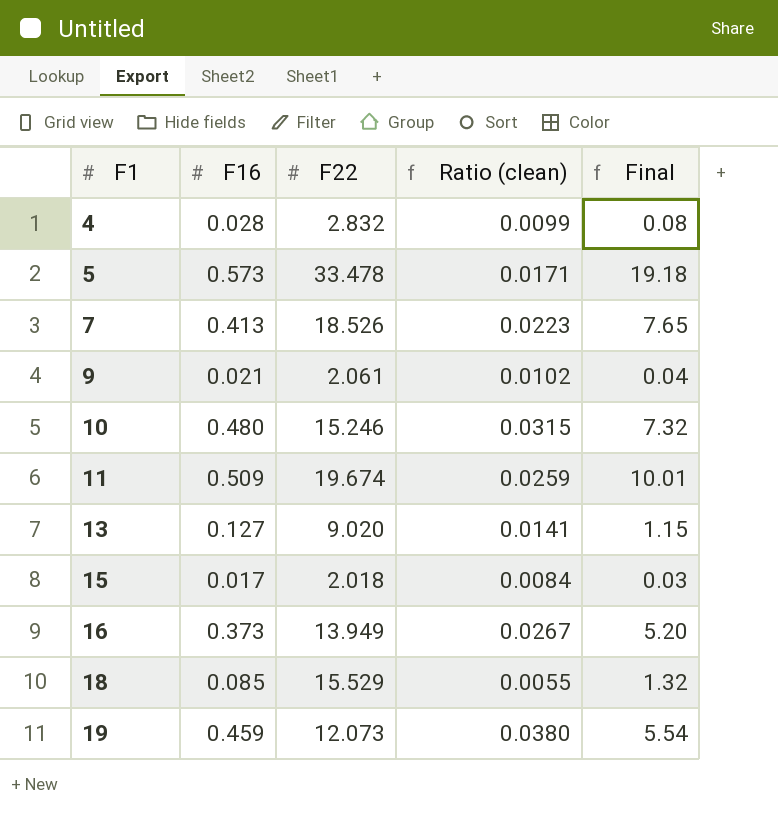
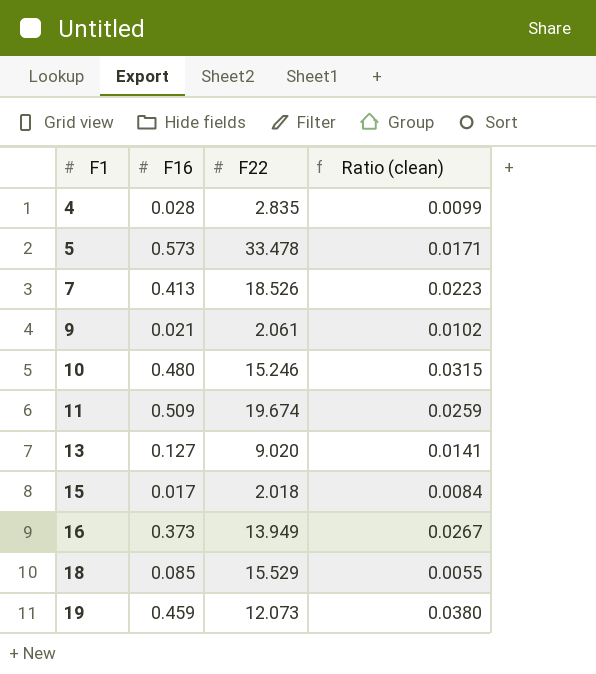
column Final | formula: [F16] * [F22] -> none
4 | F22: 2.832 -> 2.835

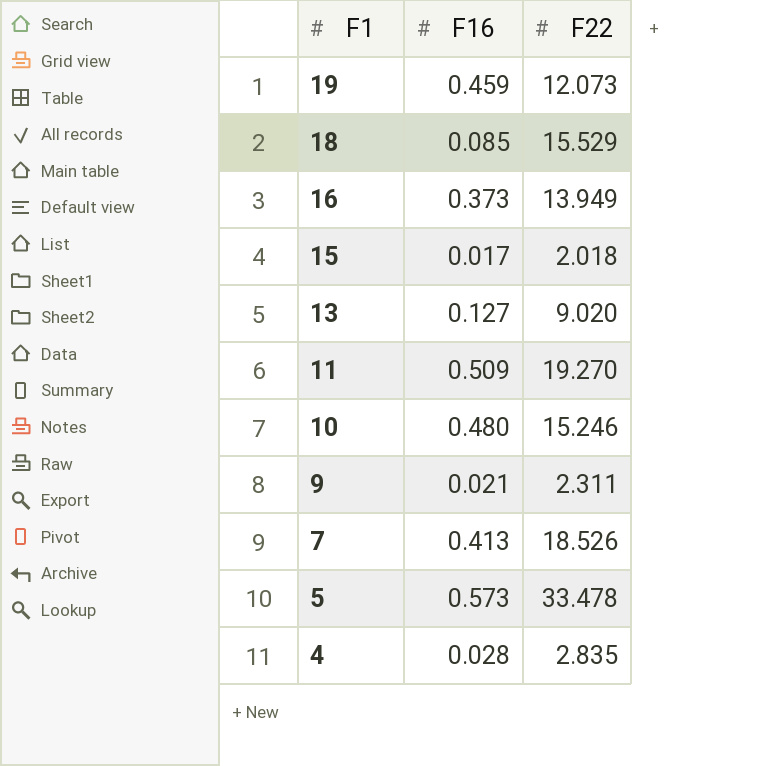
row order: F1 ascending -> F1 descending
column Ratio (clean) | formula: [F16] / [F22] -> none
11 | F22: 19.674 -> 19.270
9 | F22: 2.061 -> 2.311

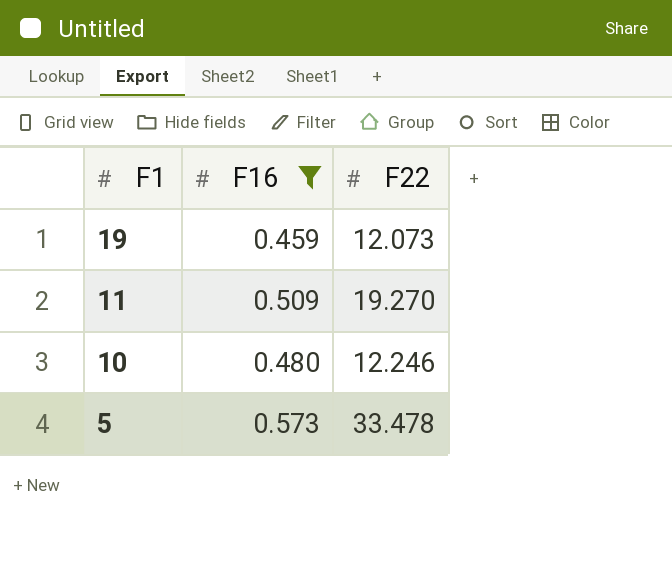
filter: none -> F16 >= 0.459
10 | F22: 15.246 -> 12.246

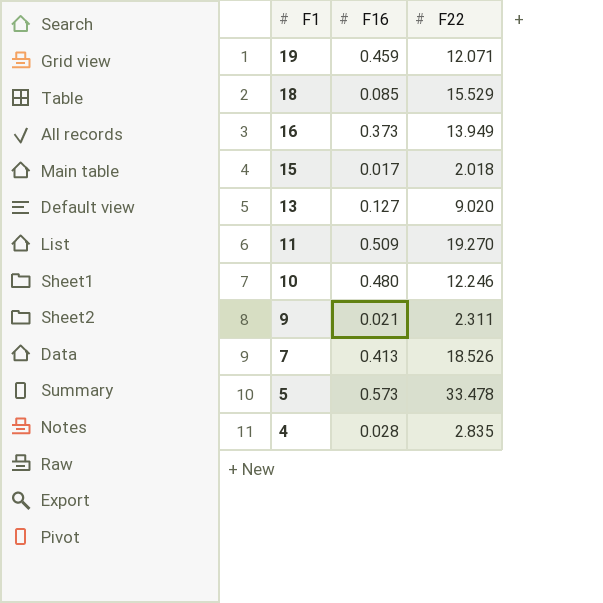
filter: F16 >= 0.459 -> none
19 | F22: 12.073 -> 12.071

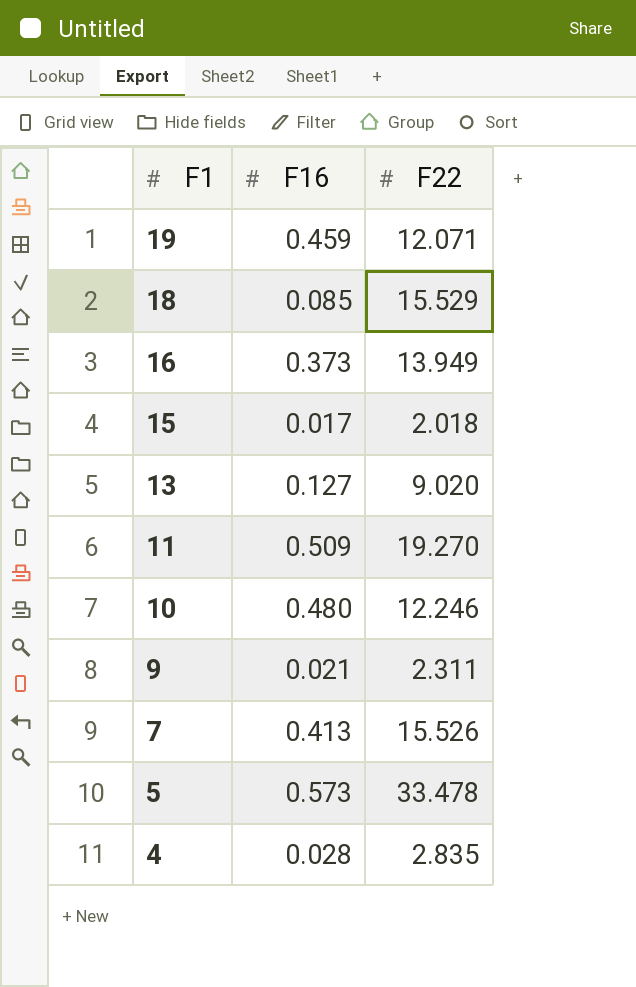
7 | F22: 18.526 -> 15.526

